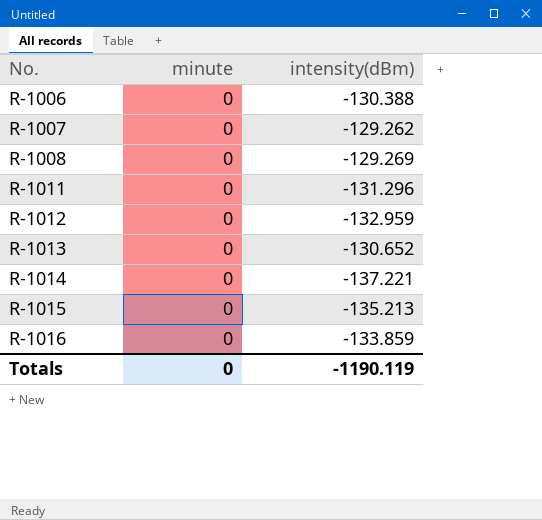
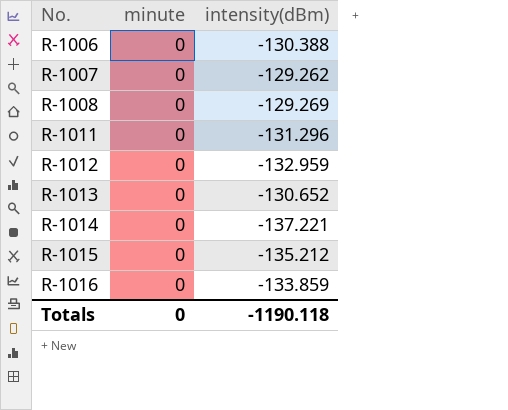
R-1015 | intensity(dBm): -135.213 -> -135.212
Totals | intensity(dBm): -1190.119 -> -1190.118

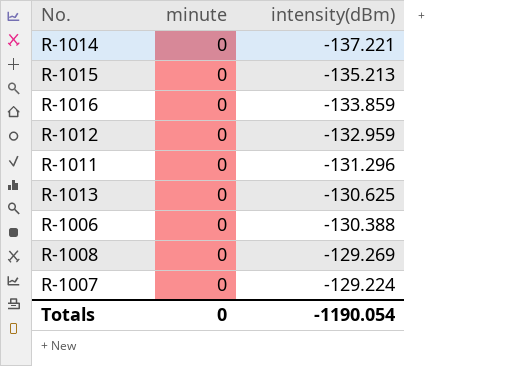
row order: No. ascending -> intensity(dBm) ascending
R-1015 | intensity(dBm): -135.212 -> -135.213
R-1013 | intensity(dBm): -130.652 -> -130.625
R-1007 | intensity(dBm): -129.262 -> -129.224
Totals | intensity(dBm): -1190.118 -> -1190.054

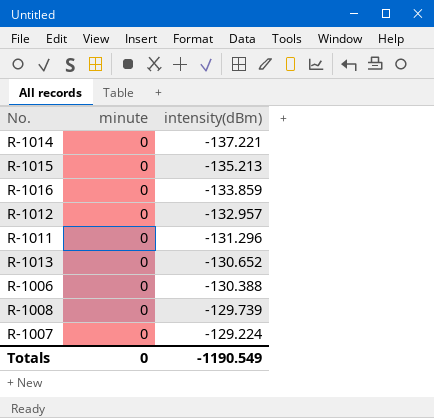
R-1012 | intensity(dBm): -132.959 -> -132.957
R-1013 | intensity(dBm): -130.625 -> -130.652
R-1008 | intensity(dBm): -129.269 -> -129.739
Totals | intensity(dBm): -1190.054 -> -1190.549

